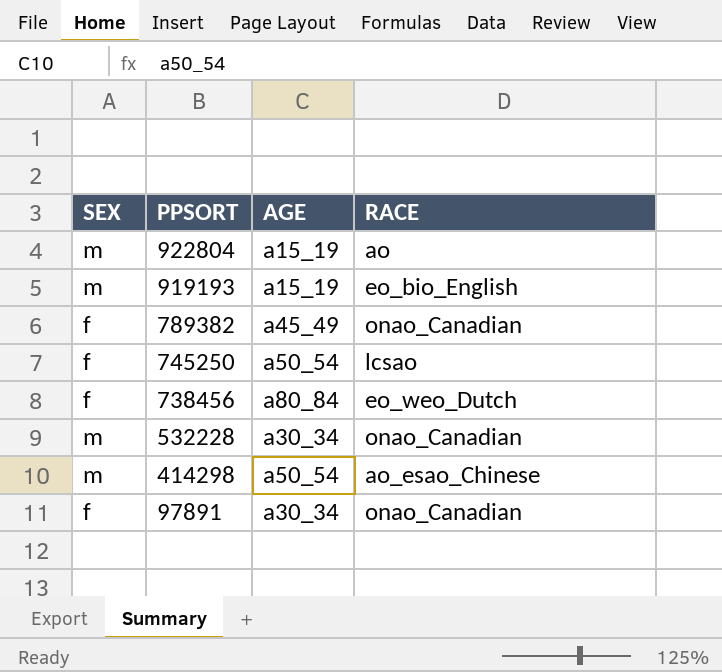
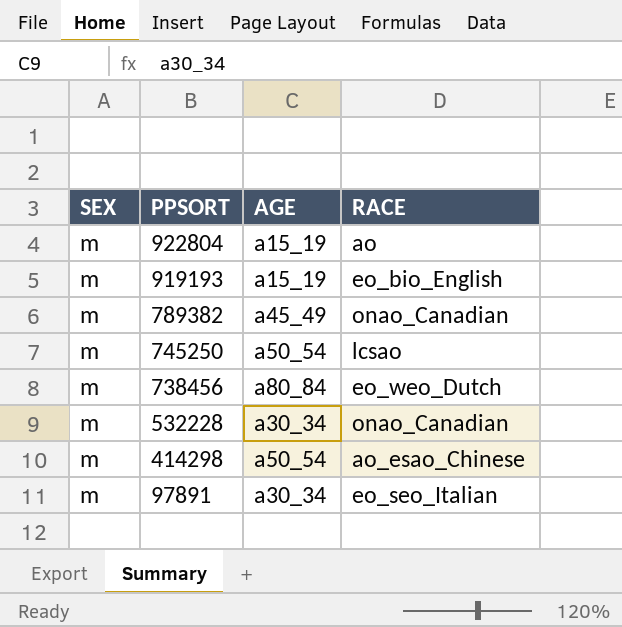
789382 | SEX: f -> m
745250 | SEX: f -> m
738456 | SEX: f -> m
97891 | SEX: f -> m
97891 | RACE: onao_Canadian -> eo_seo_Italian

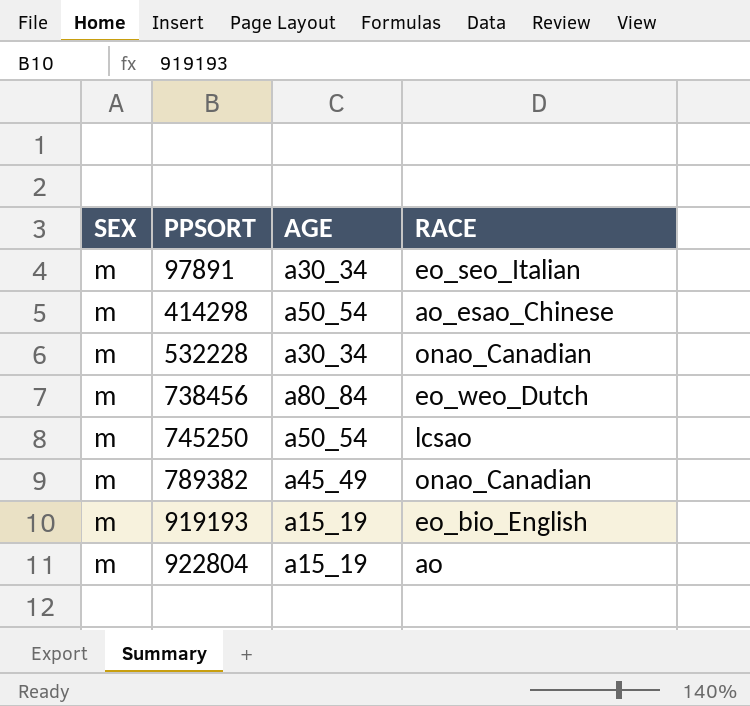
row order: PPSORT descending -> PPSORT ascending

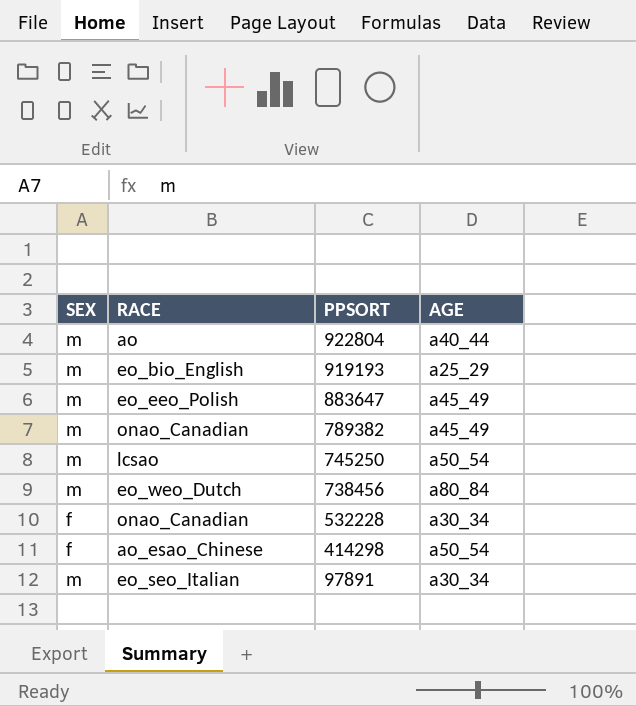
row order: PPSORT ascending -> PPSORT descending
column RACE | position: 4 -> 2
922804 | AGE: a15_19 -> a40_44
919193 | AGE: a15_19 -> a25_29
row 883647: none -> m | eo_eeo_Polish | a45_49
532228 | SEX: m -> f
414298 | SEX: m -> f

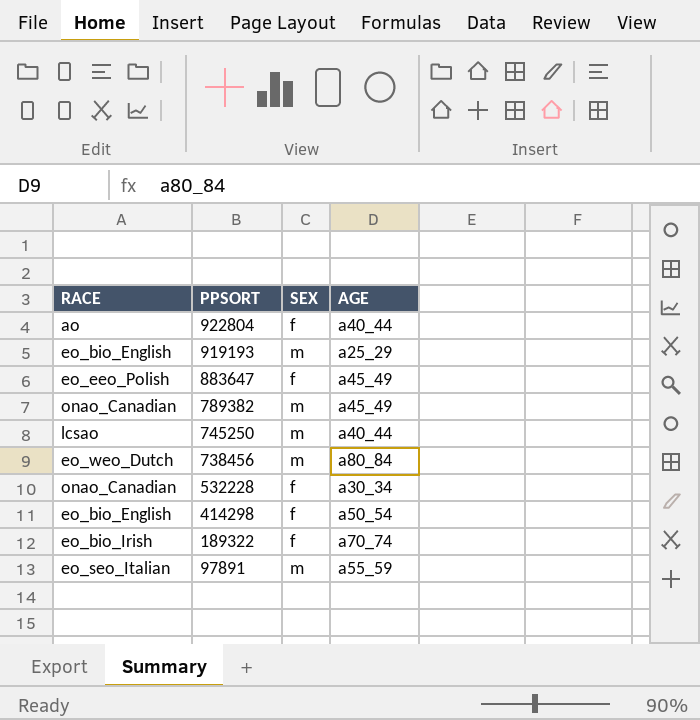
column SEX | position: 1 -> 3
922804 | SEX: m -> f
883647 | SEX: m -> f
745250 | AGE: a50_54 -> a40_44
414298 | RACE: ao_esao_Chinese -> eo_bio_English
row 189322: none -> eo_bio_Irish | f | a70_74
97891 | AGE: a30_34 -> a55_59

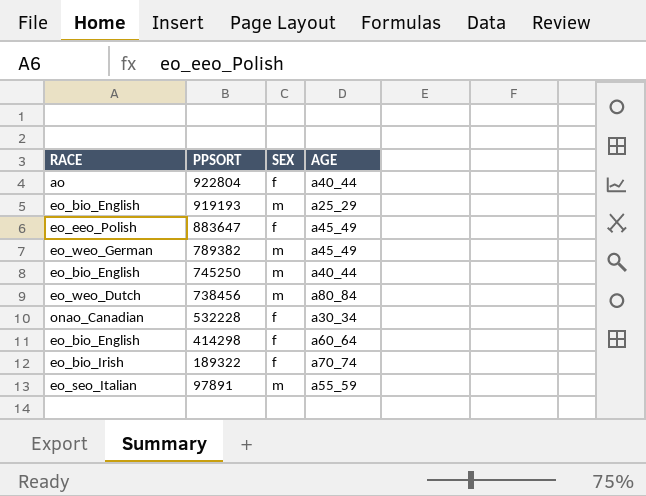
789382 | RACE: onao_Canadian -> eo_weo_German
745250 | RACE: lcsao -> eo_bio_English
414298 | AGE: a50_54 -> a60_64

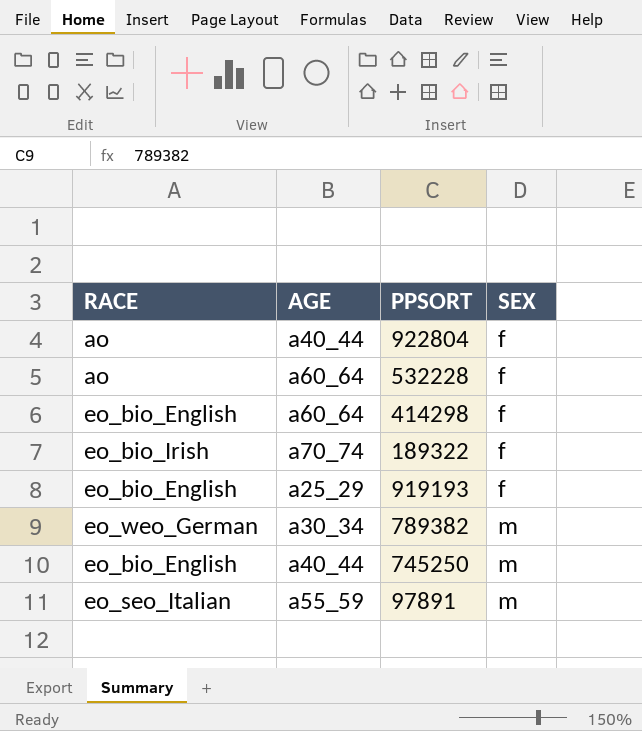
row order: PPSORT descending -> SEX ascending
column AGE | position: 4 -> 2
row 883647: eo_eeo_Polish | f | a45_49 -> none
row 738456: eo_weo_Dutch | m | a80_84 -> none
532228 | RACE: onao_Canadian -> ao
532228 | AGE: a30_34 -> a60_64
919193 | SEX: m -> f
789382 | AGE: a45_49 -> a30_34

